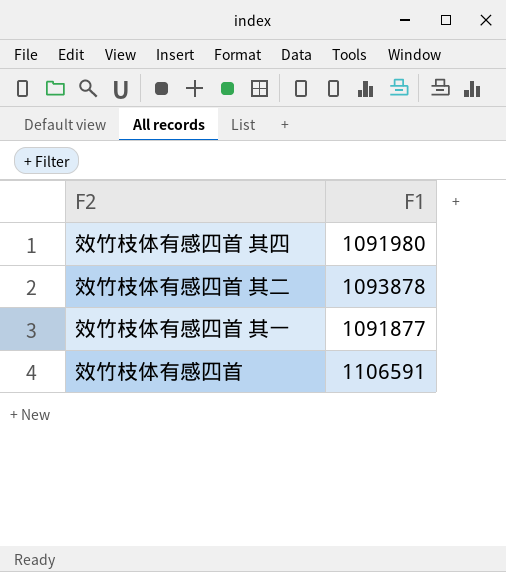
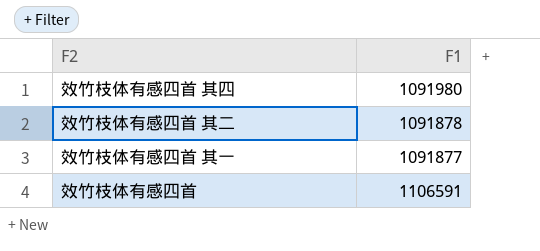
效竹枝体有感四首 其二 | F1: 1093878 -> 1091878

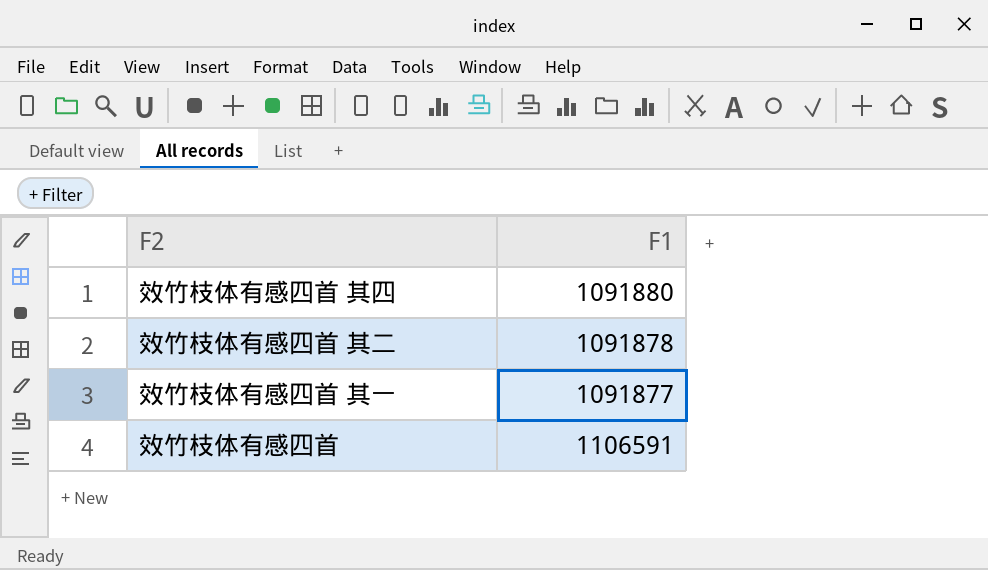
效竹枝体有感四首 其四 | F1: 1091980 -> 1091880

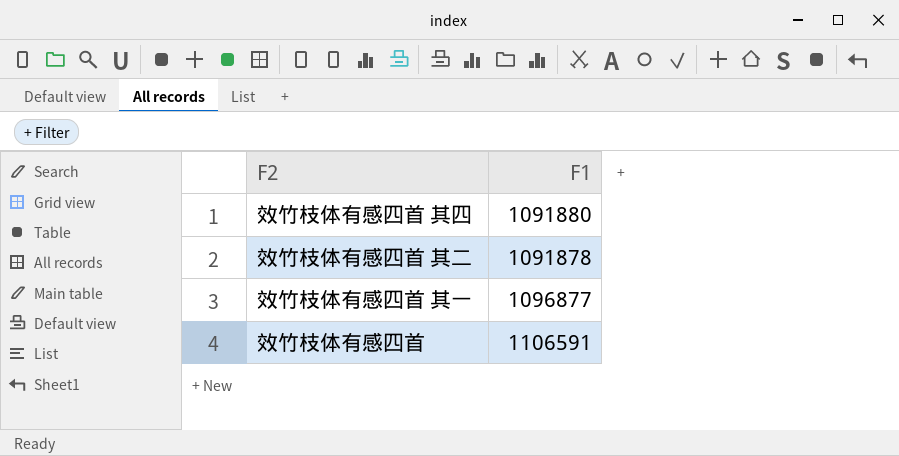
效竹枝体有感四首 其一 | F1: 1091877 -> 1096877

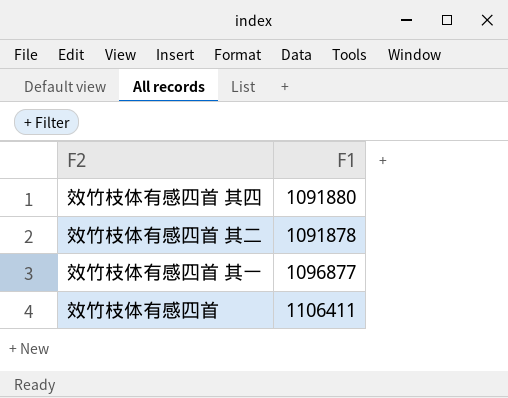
效竹枝体有感四首 | F1: 1106591 -> 1106411

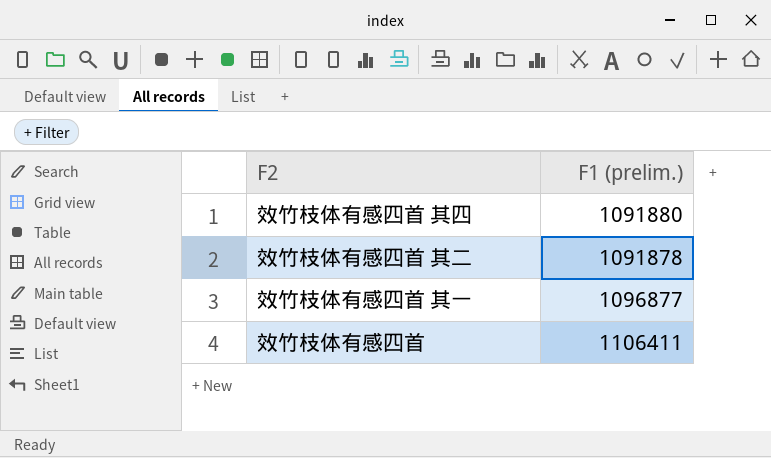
column name: F1 -> F1 (prelim.)

